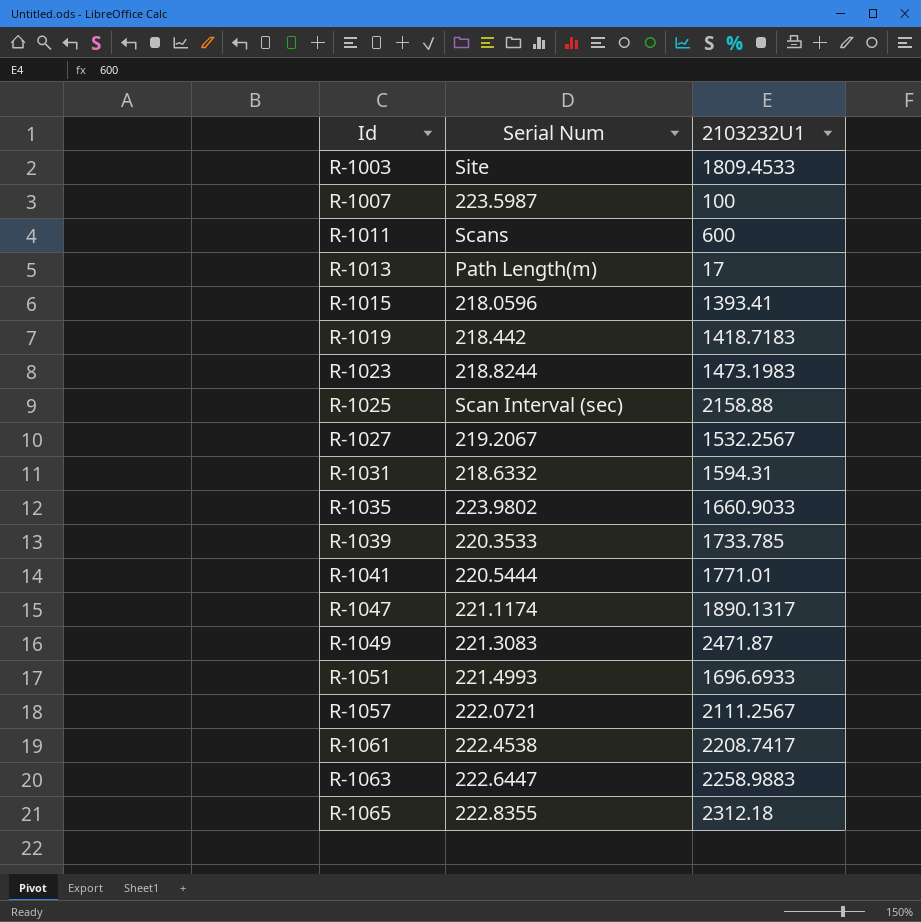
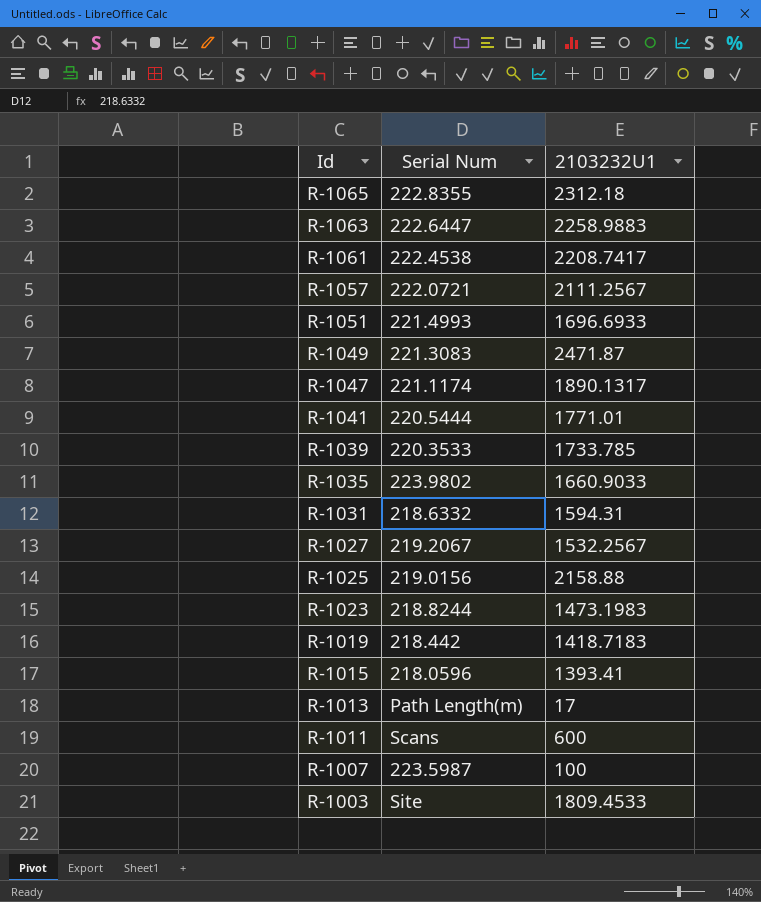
row order: Id ascending -> Id descending
R-1025 | Serial Num: Scan Interval (sec) -> 219.0156

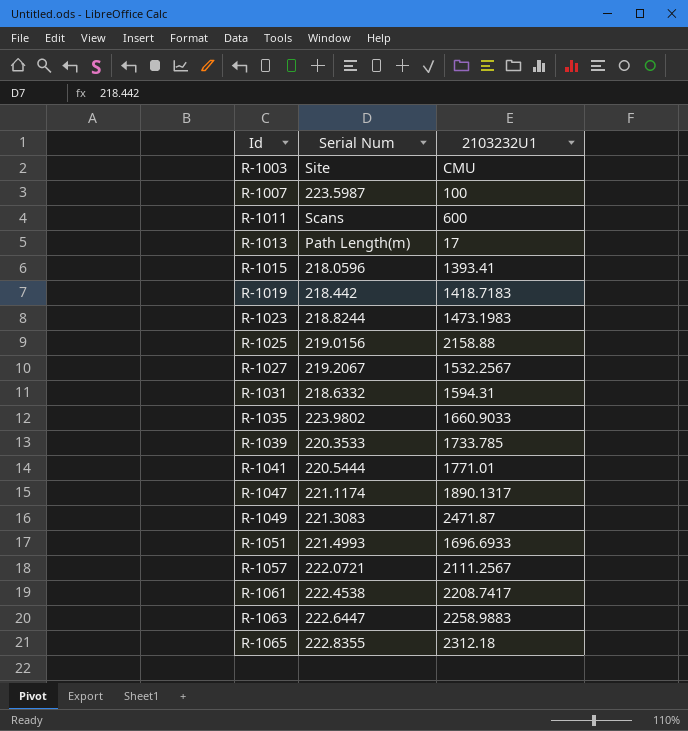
row order: Id descending -> Id ascending
R-1003 | 2103232U1: 1809.4533 -> CMU

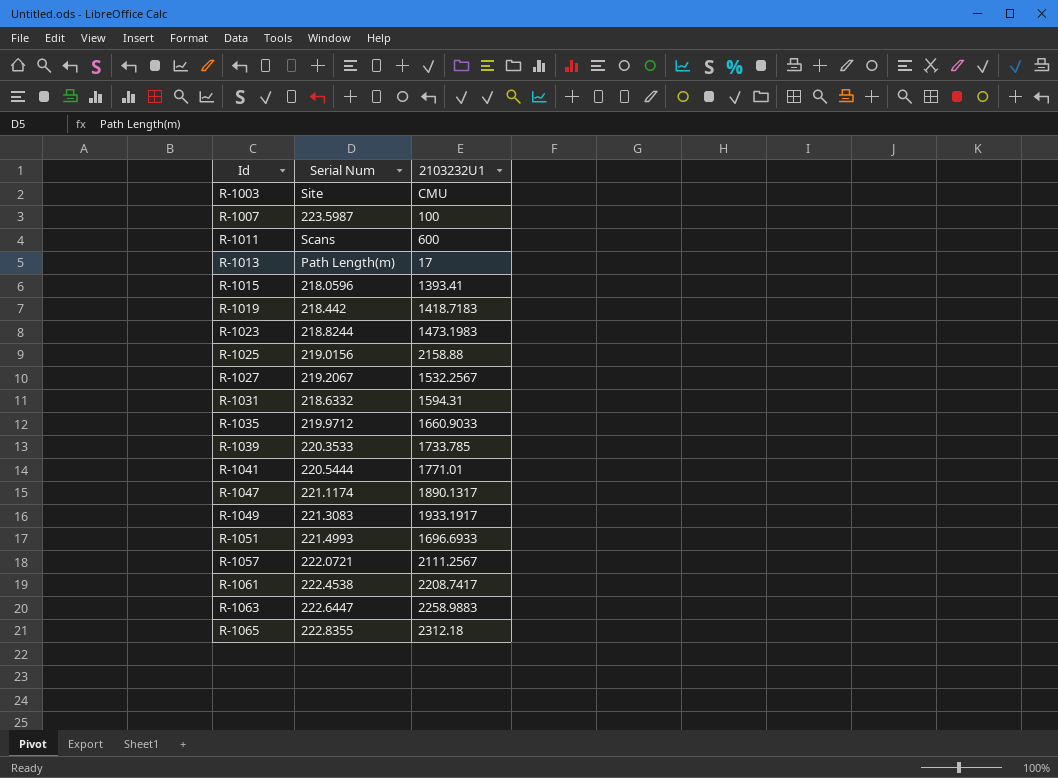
R-1035 | Serial Num: 223.9802 -> 219.9712
R-1049 | 2103232U1: 2471.87 -> 1933.1917

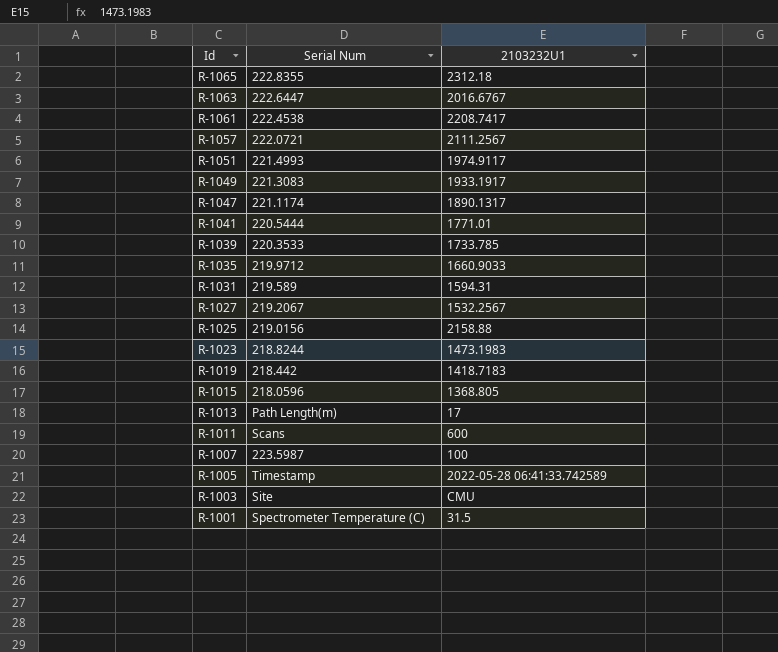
row order: Id ascending -> Id descending
R-1063 | 2103232U1: 2258.9883 -> 2016.6767
R-1051 | 2103232U1: 1696.6933 -> 1974.9117
R-1031 | Serial Num: 218.6332 -> 219.589
R-1015 | 2103232U1: 1393.41 -> 1368.805
row R-1005: none -> Timestamp | 2022-05-28 06:41:33.742589
row R-1001: none -> Spectrometer Temperature (C) | 31.5

